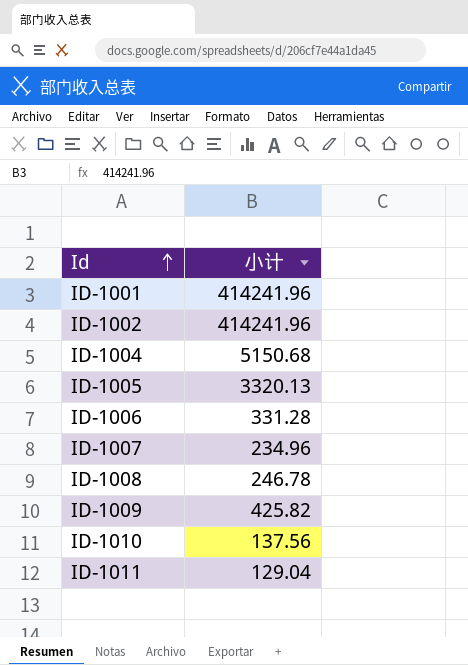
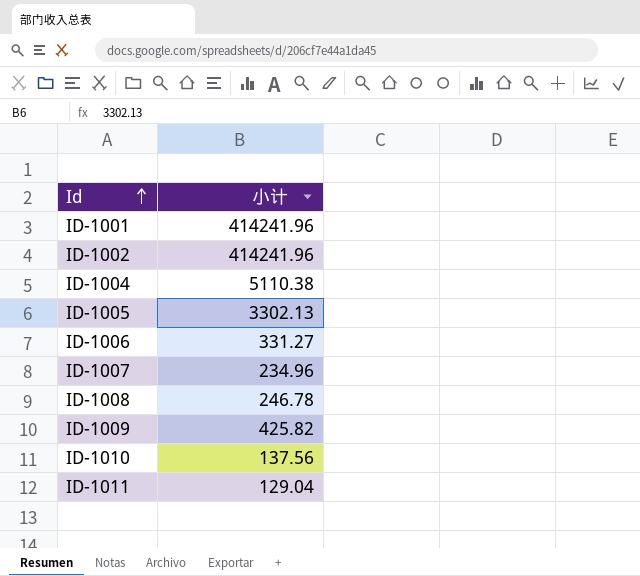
ID-1004 | 小计: 5150.68 -> 5110.38
ID-1005 | 小计: 3320.13 -> 3302.13
ID-1006 | 小计: 331.28 -> 331.27

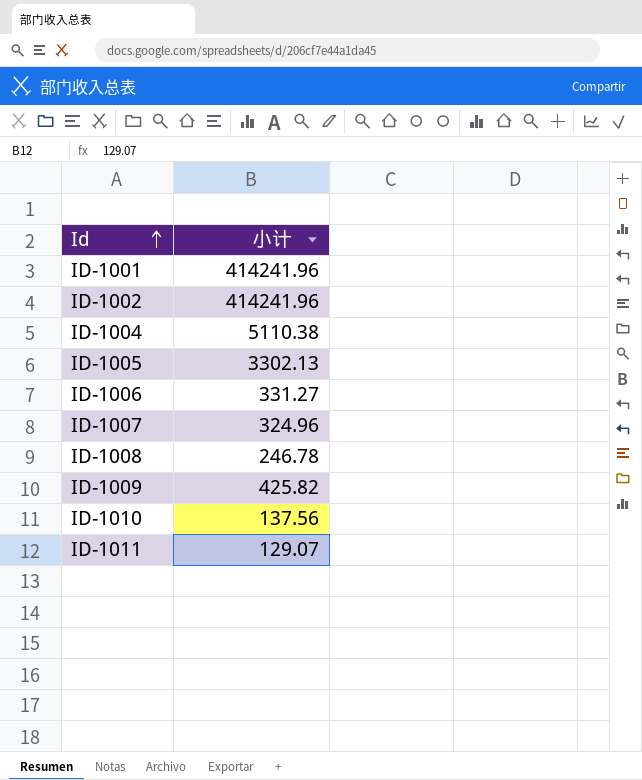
ID-1007 | 小计: 234.96 -> 324.96
ID-1011 | 小计: 129.04 -> 129.07

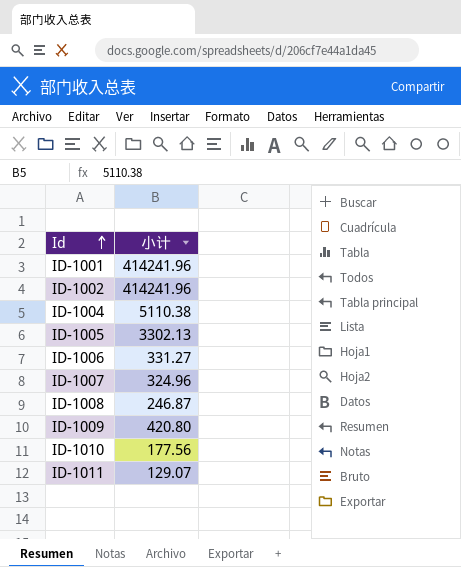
ID-1008 | 小计: 246.78 -> 246.87
ID-1009 | 小计: 425.82 -> 420.80
ID-1010 | 小计: 137.56 -> 177.56

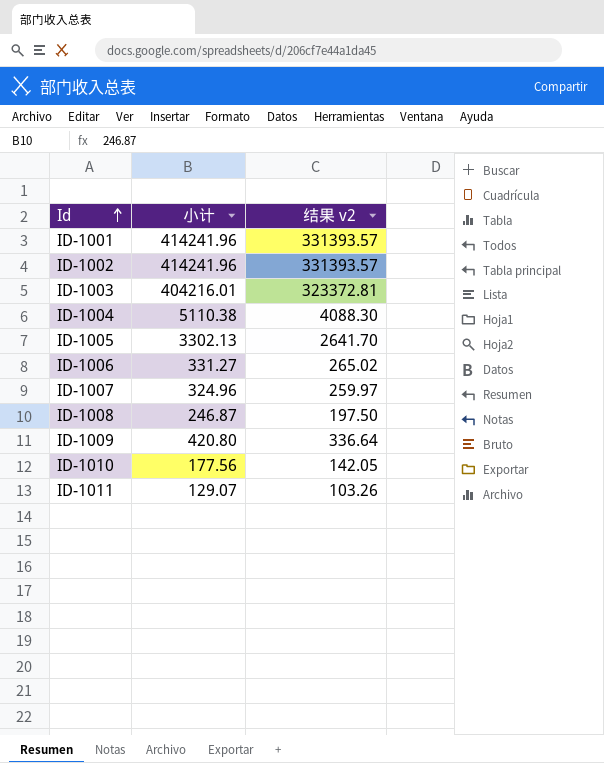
column 结果 v2 | formula: none -> [小计] * 0.8
row ID-1003: none -> 404216.01 | 323372.81

